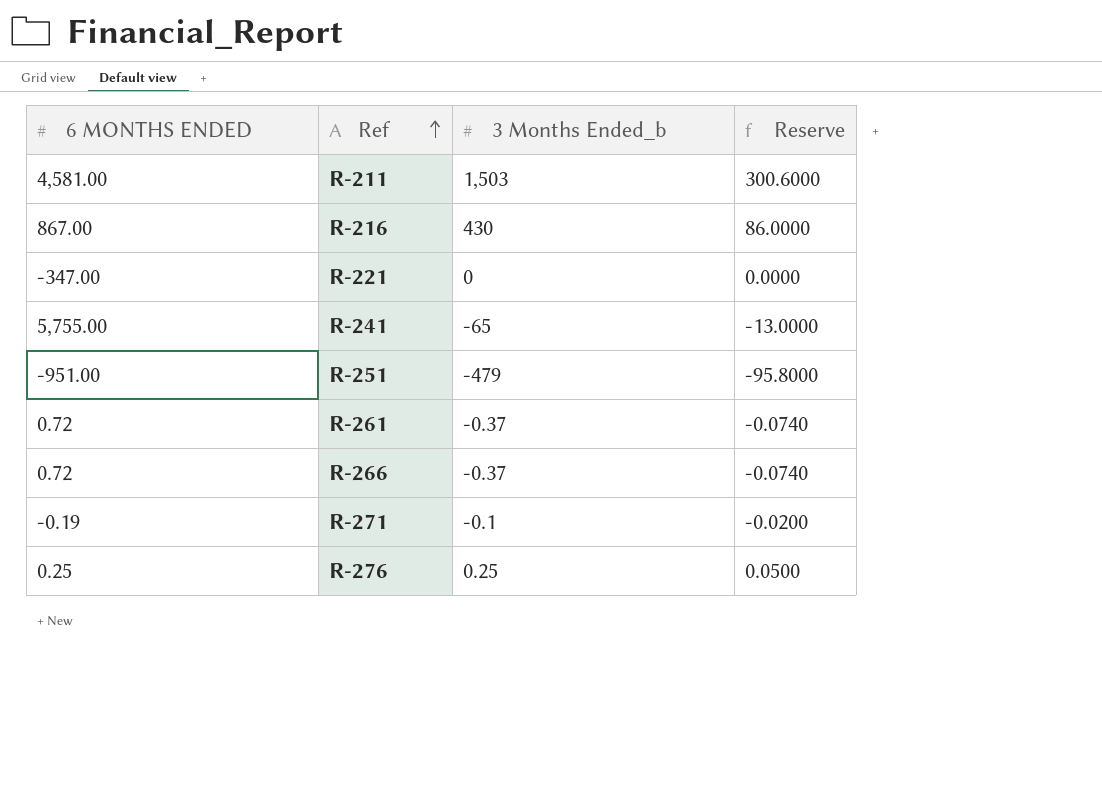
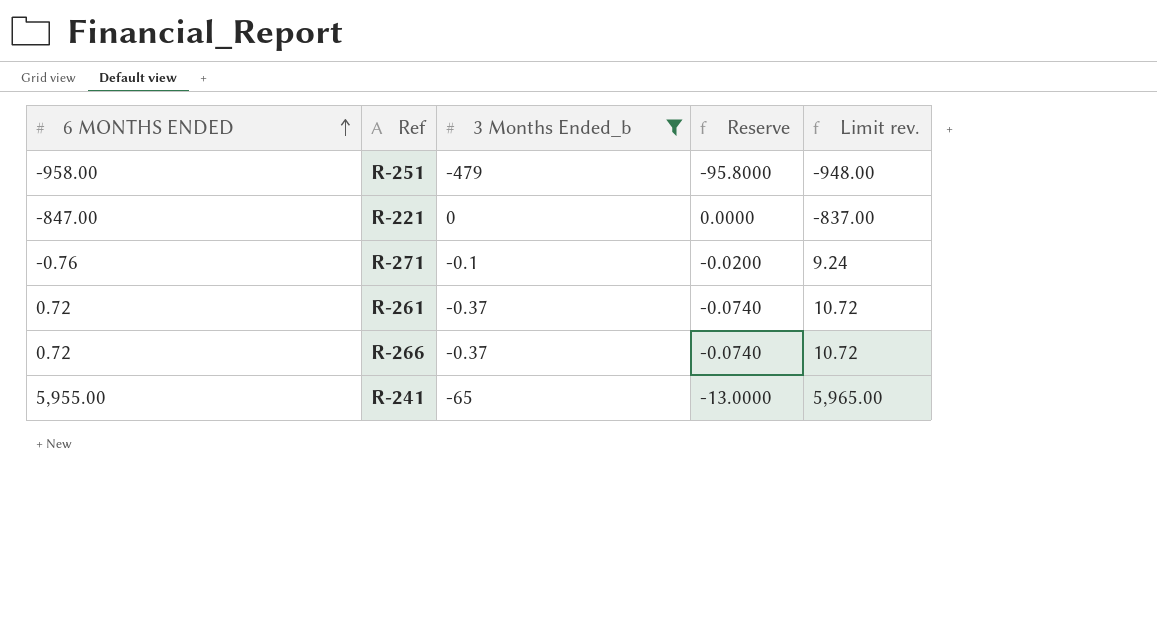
filter: none -> 3 Months Ended_b <= 0
row order: Ref ascending -> 6 MONTHS ENDED ascending
column Limit rev. | formula: none -> [6 MONTHS ENDED] + 10
R-251 | 6 MONTHS ENDED: -951.00 -> -958.00
R-221 | 6 MONTHS ENDED: -347.00 -> -847.00
R-271 | 6 MONTHS ENDED: -0.19 -> -0.76
R-241 | 6 MONTHS ENDED: 5,755.00 -> 5,955.00

